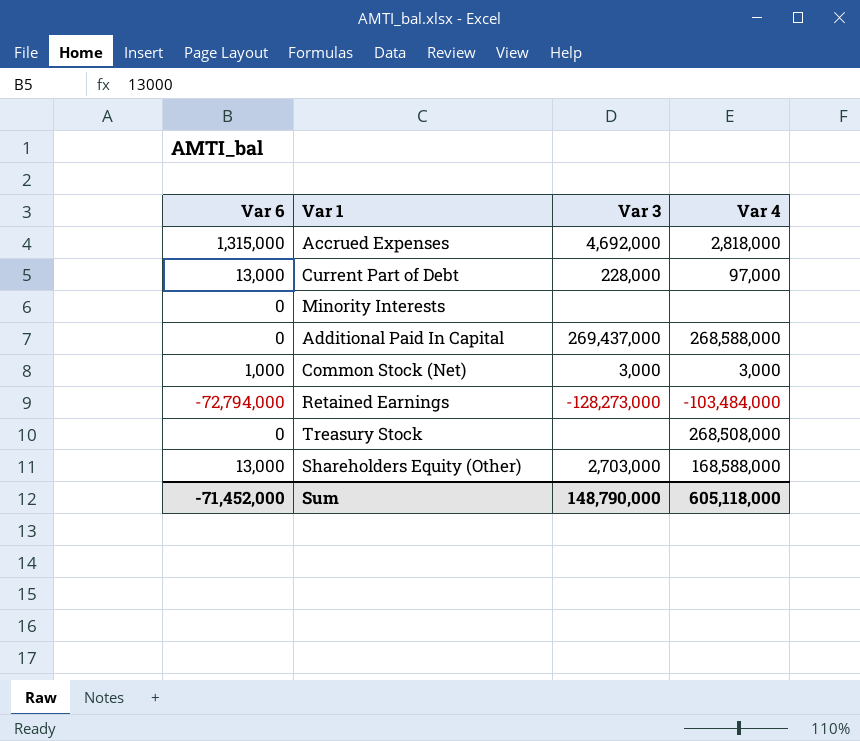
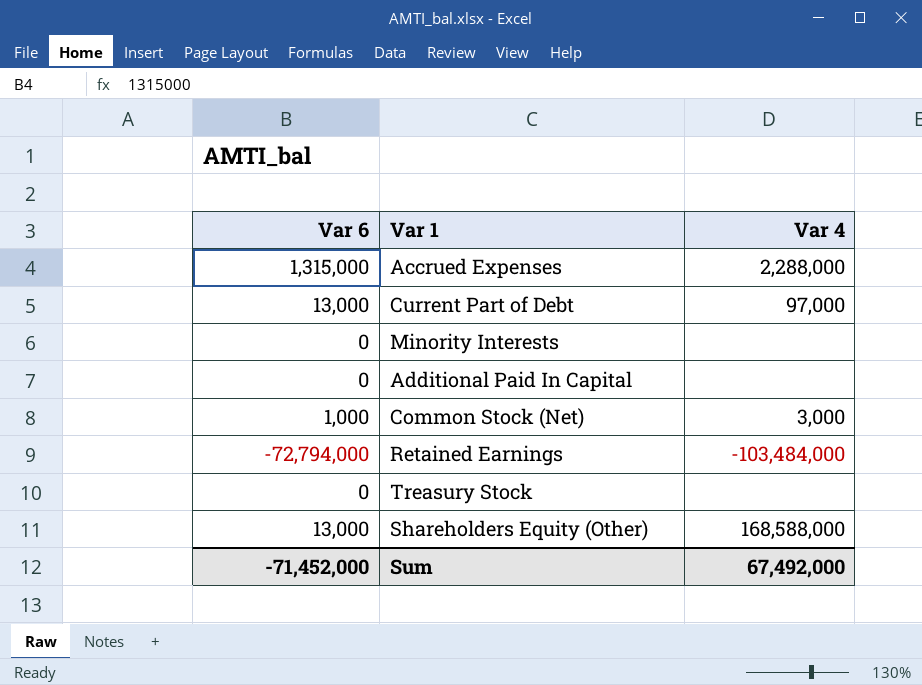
column Var 3 | position: 3 -> none
Accrued Expenses | Var 4: 2,818,000 -> 2,288,000
Additional Paid In Capital | Var 4: 268,588,000 -> none
Treasury Stock | Var 4: 268,508,000 -> none
Sum | Var 4: 605,118,000 -> 67,492,000

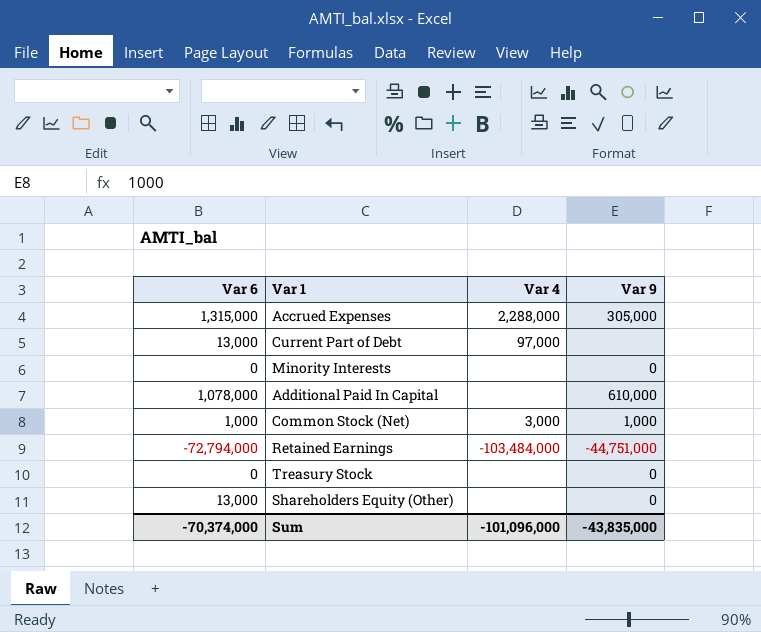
column Var 9 | position: none -> 4
Additional Paid In Capital | Var 6: 0 -> 1,078,000
Shareholders Equity (Other) | Var 4: 168,588,000 -> none
Sum | Var 6: -71,452,000 -> -70,374,000
Sum | Var 4: 67,492,000 -> -101,096,000

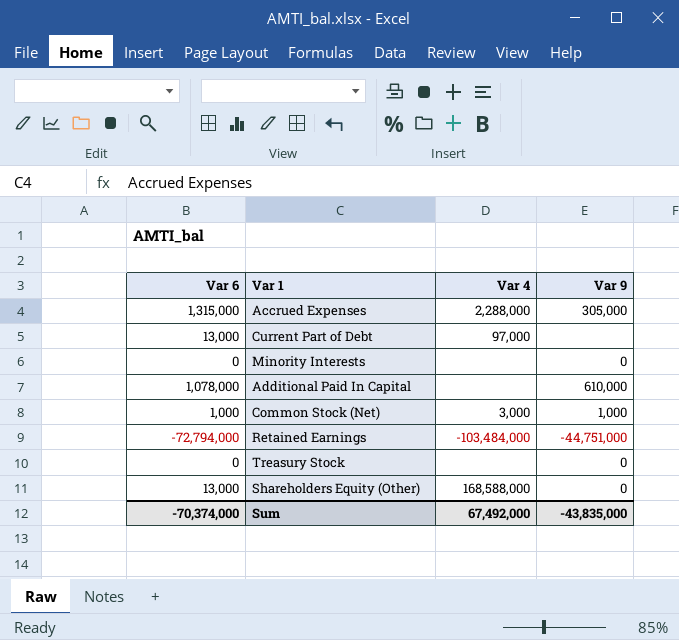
Shareholders Equity (Other) | Var 4: none -> 168,588,000
Sum | Var 4: -101,096,000 -> 67,492,000

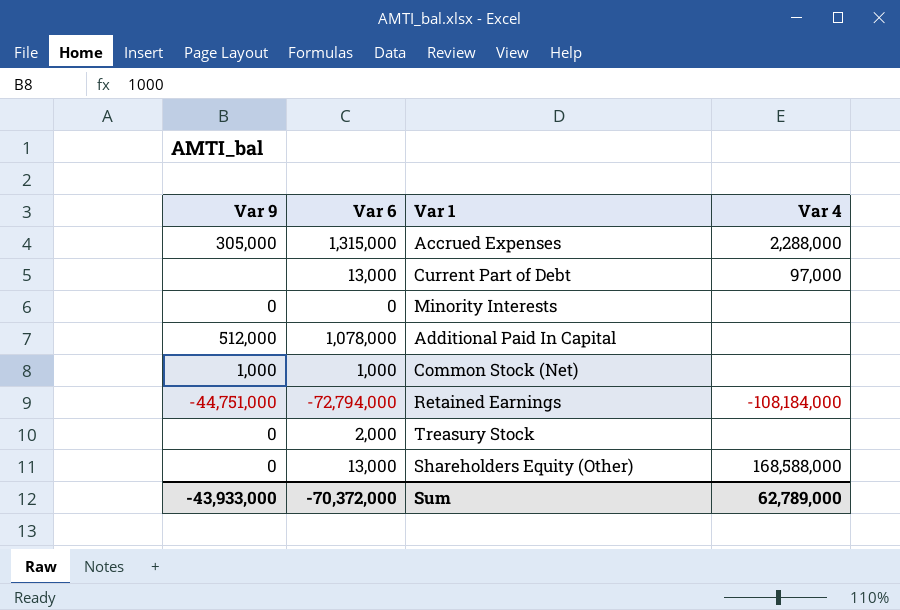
column Var 9 | position: 4 -> 1
Additional Paid In Capital | Var 9: 610,000 -> 512,000
Common Stock (Net) | Var 4: 3,000 -> none
Retained Earnings | Var 4: -103,484,000 -> -108,184,000
Treasury Stock | Var 6: 0 -> 2,000
Sum | Var 9: -43,835,000 -> -43,933,000
Sum | Var 6: -70,374,000 -> -70,372,000
Sum | Var 4: 67,492,000 -> 62,789,000

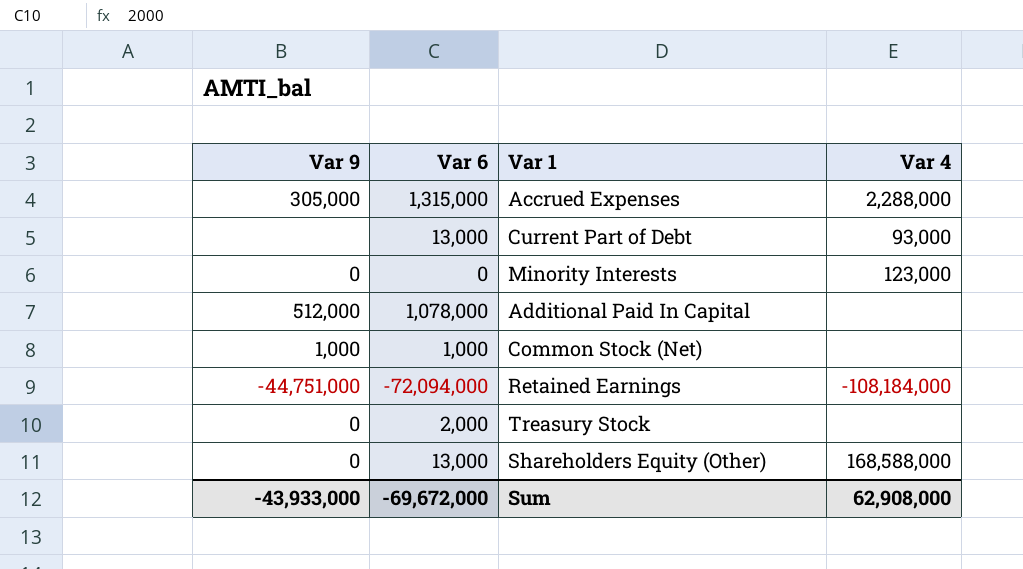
Current Part of Debt | Var 4: 97,000 -> 93,000
Minority Interests | Var 4: none -> 123,000
Retained Earnings | Var 6: -72,794,000 -> -72,094,000
Sum | Var 6: -70,372,000 -> -69,672,000
Sum | Var 4: 62,789,000 -> 62,908,000

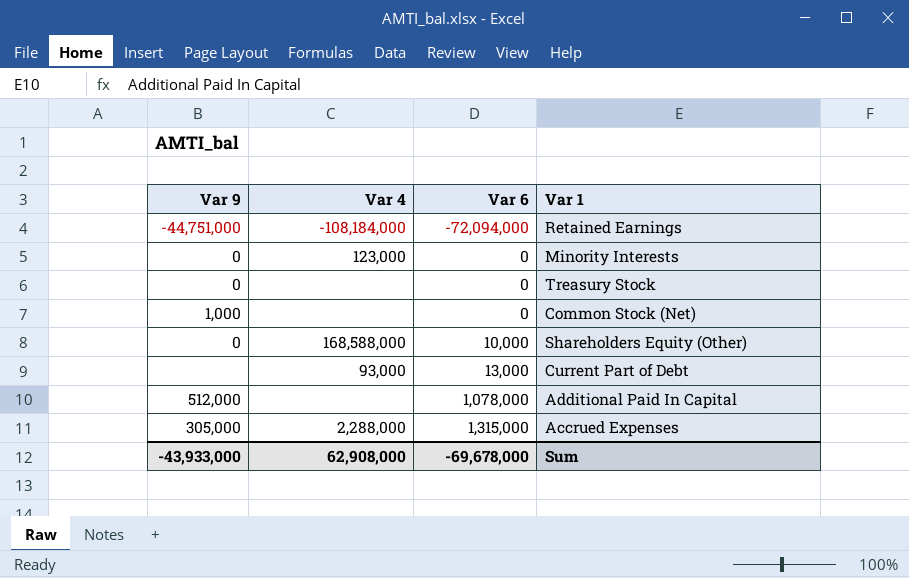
row order: none -> Var 6 ascending
column Var 4 | position: 4 -> 2
Treasury Stock | Var 6: 2,000 -> 0
Common Stock (Net) | Var 6: 1,000 -> 0
Shareholders Equity (Other) | Var 6: 13,000 -> 10,000
Sum | Var 6: -69,672,000 -> -69,678,000

